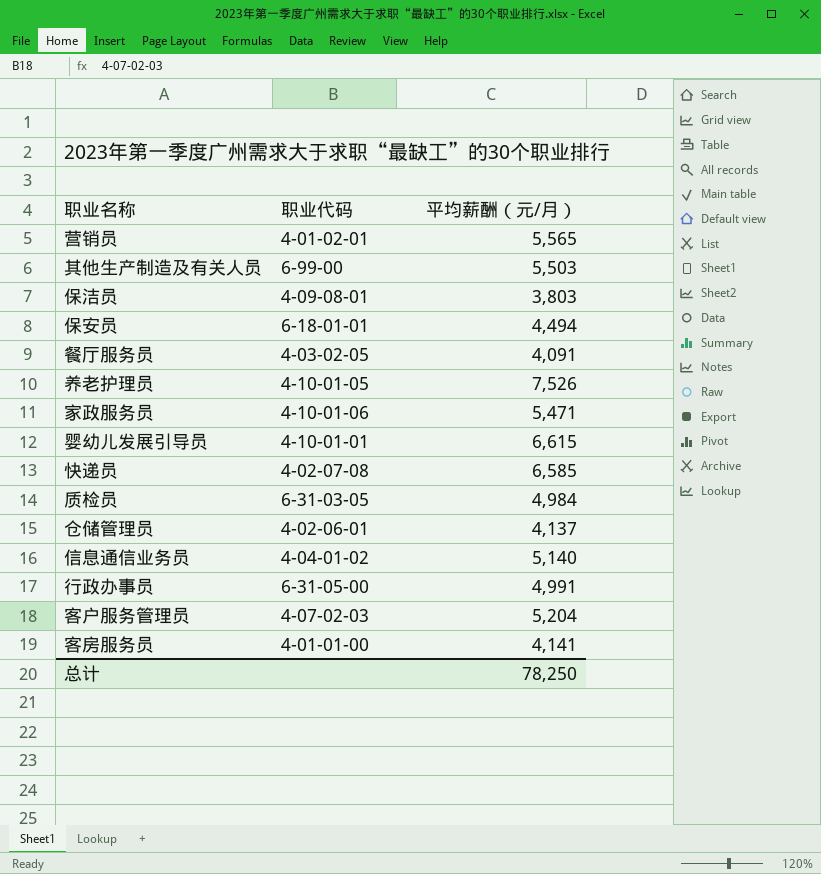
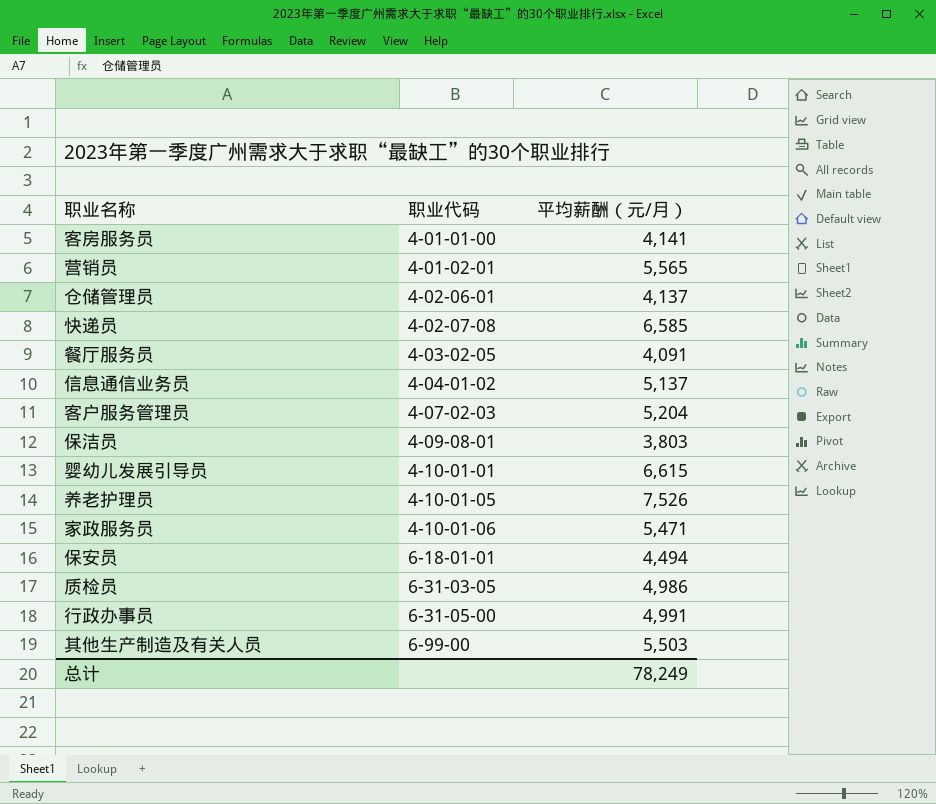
row order: none -> 职业代码 ascending
信息通信业务员 | 平均薪酬（元/月）: 5,140 -> 5,137
质检员 | 平均薪酬（元/月）: 4,984 -> 4,986
总计 | 平均薪酬（元/月）: 78,250 -> 78,249

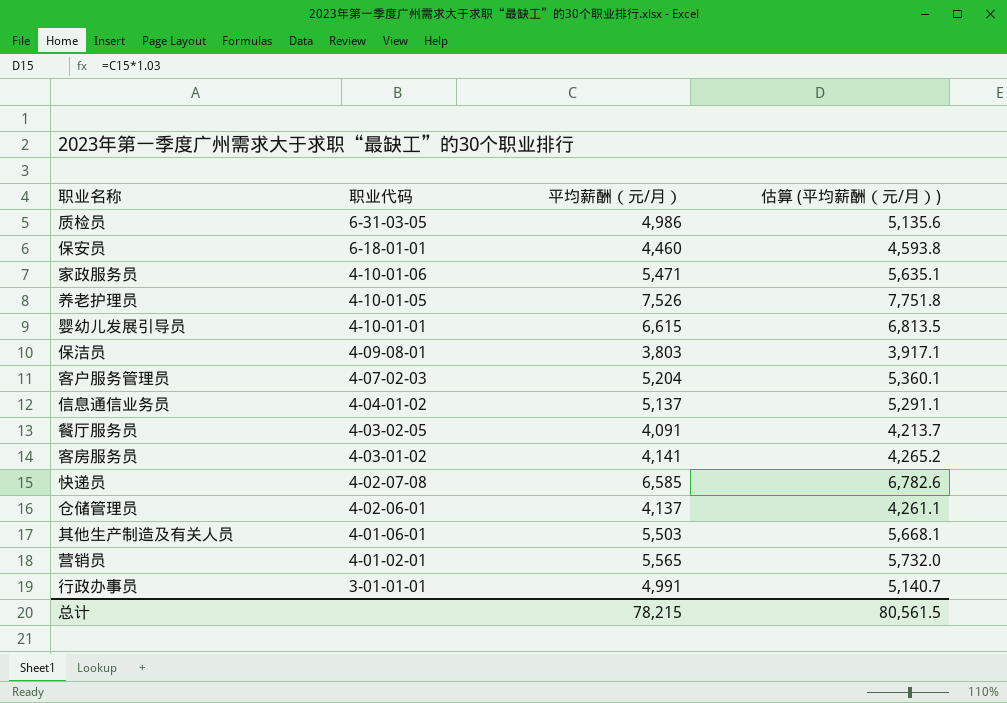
row order: 职业代码 ascending -> 职业代码 descending
column 估算 (平均薪酬（元/月）) | formula: none -> [平均薪酬（元/月）] * 1.03
保安员 | 平均薪酬（元/月）: 4,494 -> 4,460
客房服务员 | 职业代码: 4-01-01-00 -> 4-03-01-02
其他生产制造及有关人员 | 职业代码: 6-99-00 -> 4-01-06-01
行政办事员 | 职业代码: 6-31-05-00 -> 3-01-01-01
总计 | 平均薪酬（元/月）: 78,249 -> 78,215

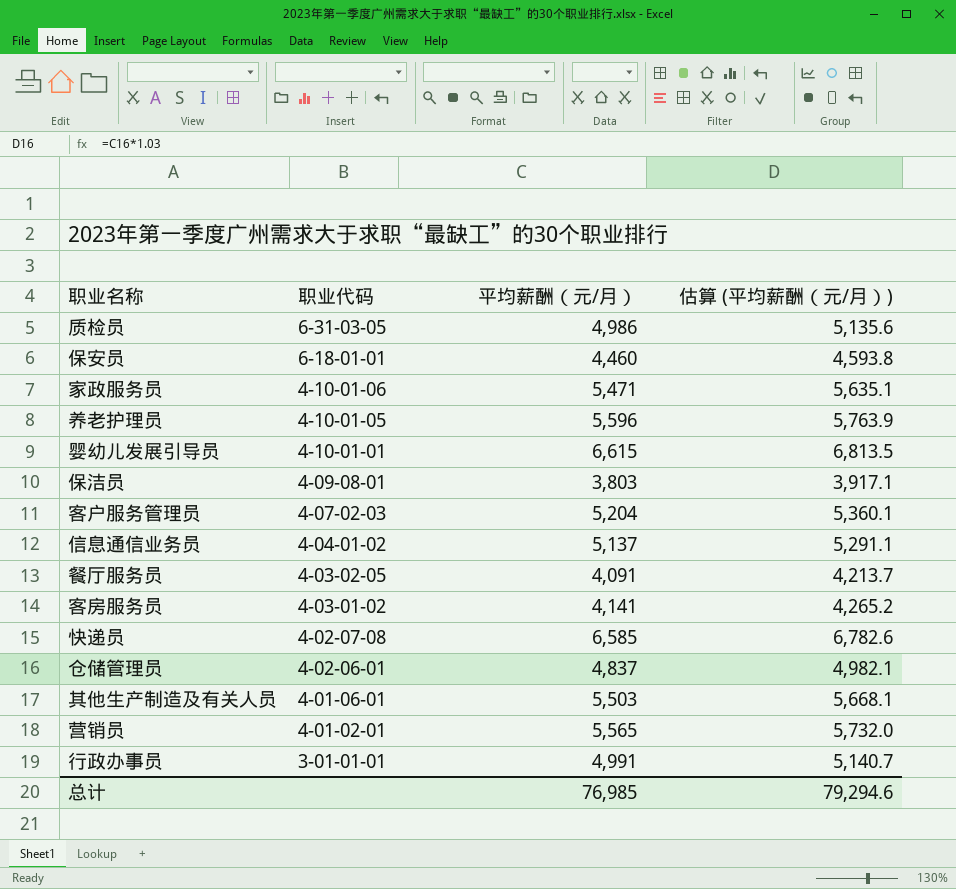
养老护理员 | 平均薪酬（元/月）: 7,526 -> 5,596
养老护理员 | 估算 (平均薪酬（元/月）): 7,751.8 -> 5,763.9
仓储管理员 | 平均薪酬（元/月）: 4,137 -> 4,837
仓储管理员 | 估算 (平均薪酬（元/月）): 4,261.1 -> 4,982.1
总计 | 平均薪酬（元/月）: 78,215 -> 76,985
总计 | 估算 (平均薪酬（元/月）): 80,561.5 -> 79,294.6

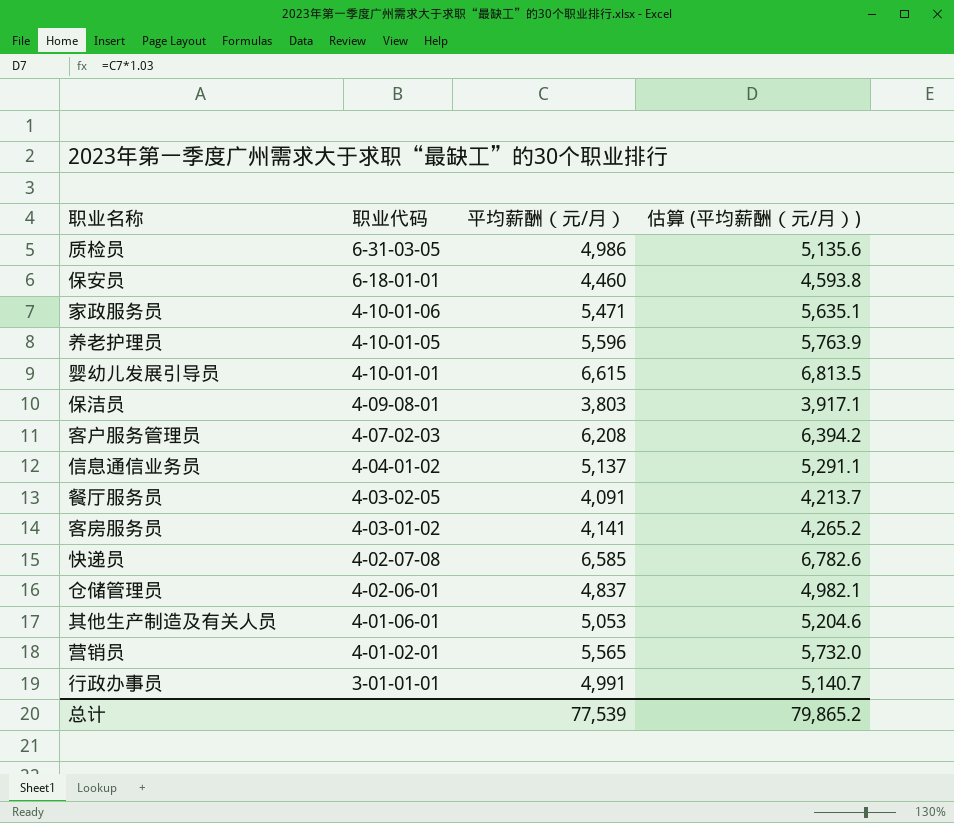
客户服务管理员 | 平均薪酬（元/月）: 5,204 -> 6,208
客户服务管理员 | 估算 (平均薪酬（元/月）): 5,360.1 -> 6,394.2
其他生产制造及有关人员 | 平均薪酬（元/月）: 5,503 -> 5,053
其他生产制造及有关人员 | 估算 (平均薪酬（元/月）): 5,668.1 -> 5,204.6
总计 | 平均薪酬（元/月）: 76,985 -> 77,539
总计 | 估算 (平均薪酬（元/月）): 79,294.6 -> 79,865.2

